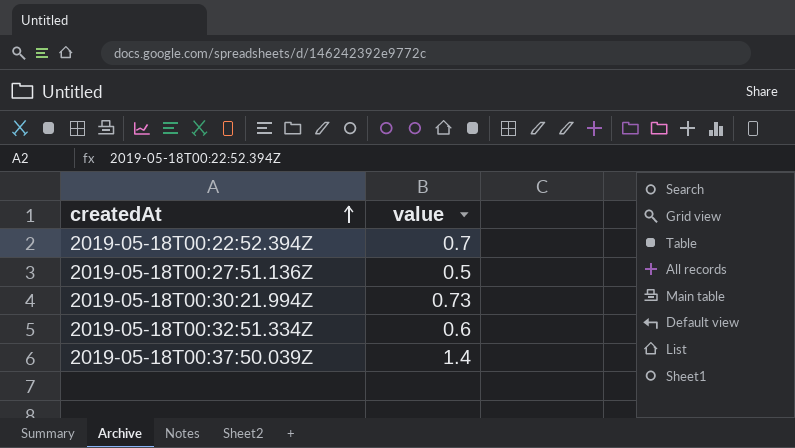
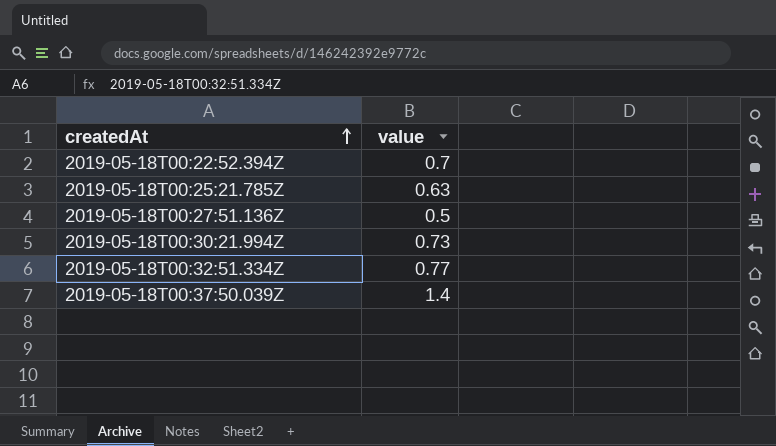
row 2019-05-18T00:25:21.785Z: none -> 0.63
2019-05-18T00:32:51.334Z | value: 0.6 -> 0.77

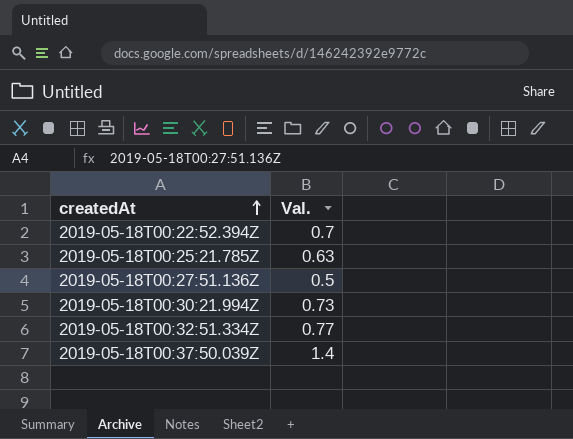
column name: value -> Val.

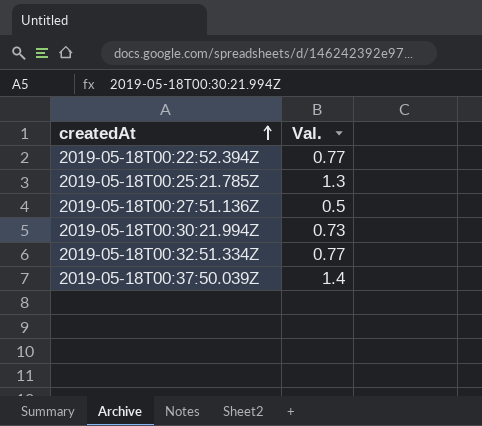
2019-05-18T00:22:52.394Z | Val.: 0.7 -> 0.77
2019-05-18T00:25:21.785Z | Val.: 0.63 -> 1.3

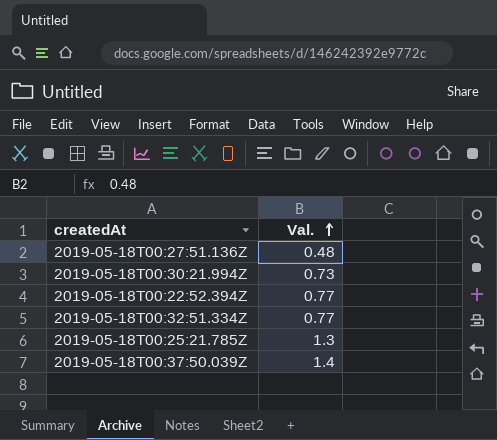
row order: createdAt ascending -> Val. ascending
2019-05-18T00:27:51.136Z | Val.: 0.5 -> 0.48

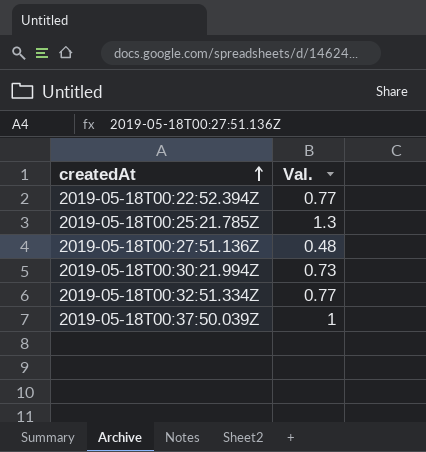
row order: Val. ascending -> createdAt ascending
2019-05-18T00:37:50.039Z | Val.: 1.4 -> 1

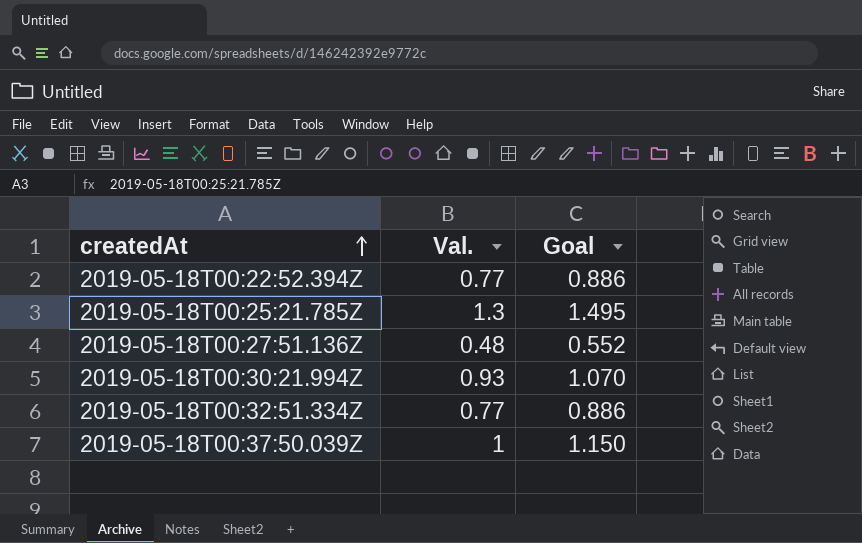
column Goal | formula: none -> [Val.] * 1.15
2019-05-18T00:30:21.994Z | Val.: 0.73 -> 0.93

